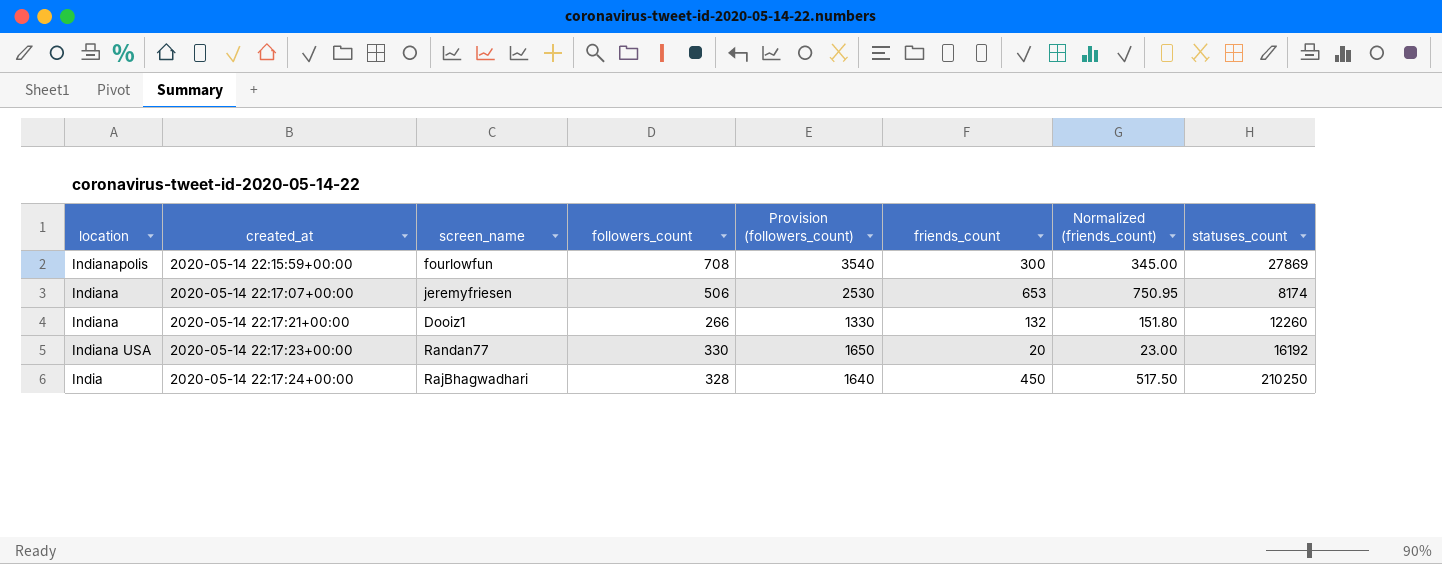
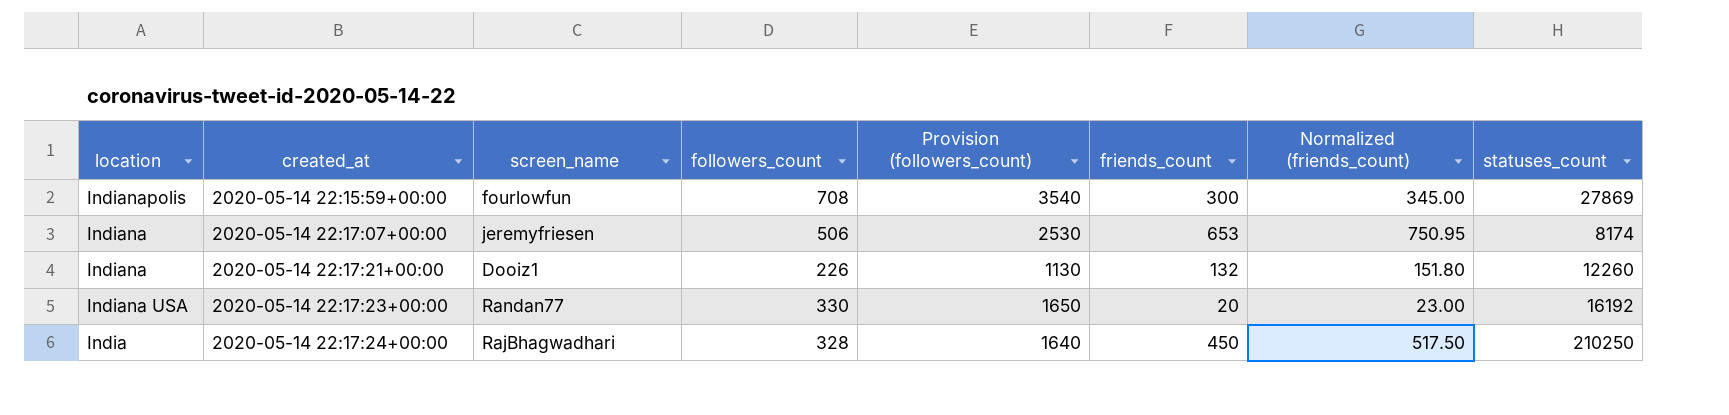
2020-05-14 22:17:21+00:00 | followers_count: 266 -> 226
2020-05-14 22:17:21+00:00 | Provision (followers_count): 1330 -> 1130

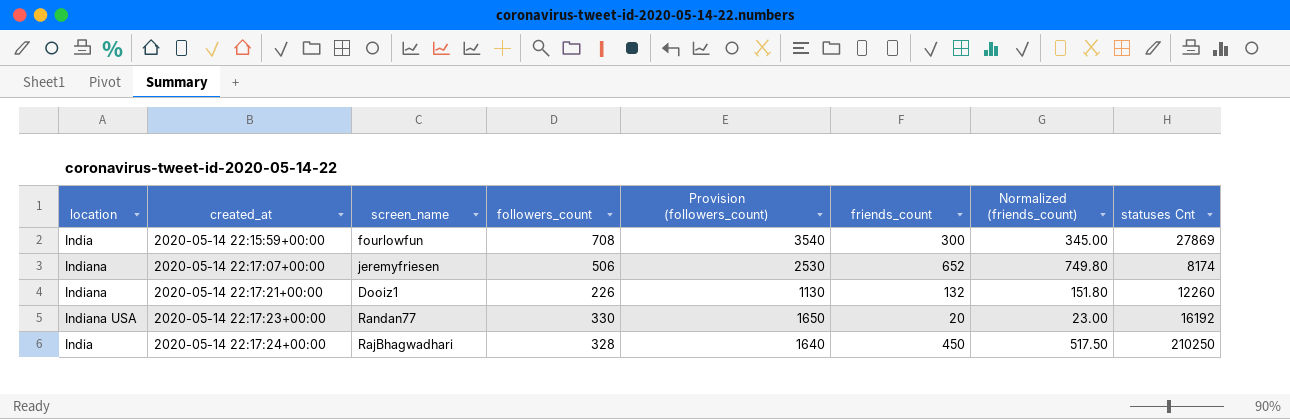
column name: statuses_count -> statuses Cnt
2020-05-14 22:15:59+00:00 | location: Indianapolis -> India
2020-05-14 22:17:07+00:00 | friends_count: 653 -> 652
2020-05-14 22:17:07+00:00 | Normalized (friends_count): 750.95 -> 749.80

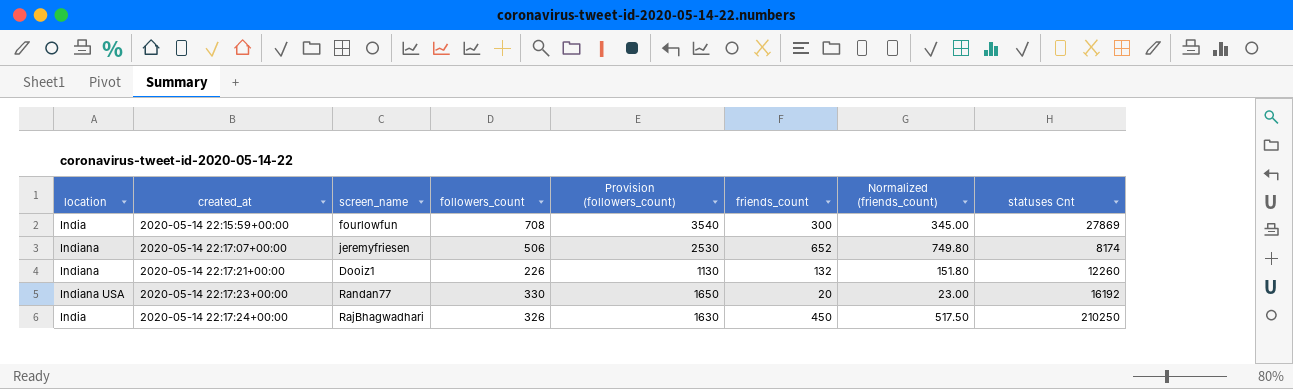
2020-05-14 22:17:24+00:00 | followers_count: 328 -> 326
2020-05-14 22:17:24+00:00 | Provision (followers_count): 1640 -> 1630

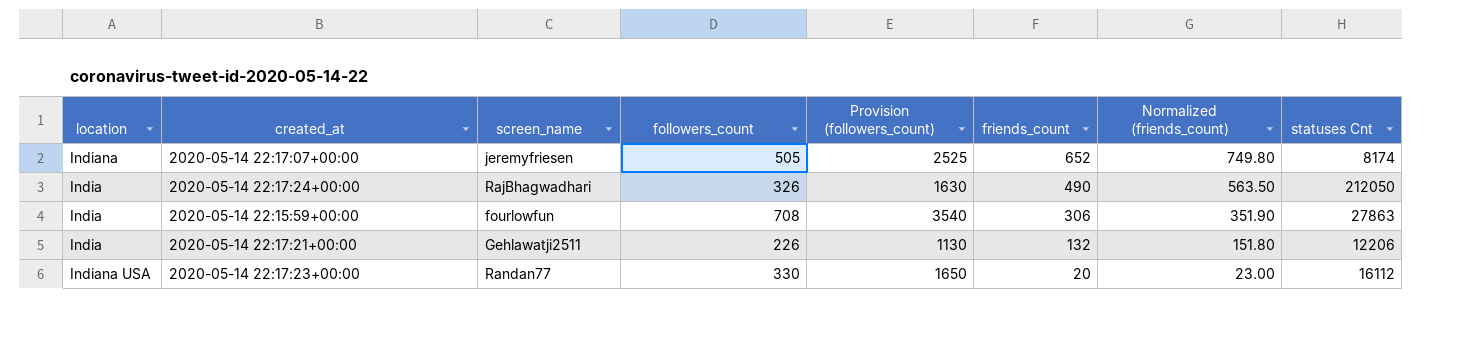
row order: created_at ascending -> friends_count descending
2020-05-14 22:17:07+00:00 | followers_count: 506 -> 505
2020-05-14 22:17:07+00:00 | Provision (followers_count): 2530 -> 2525
2020-05-14 22:17:24+00:00 | friends_count: 450 -> 490
2020-05-14 22:17:24+00:00 | Normalized (friends_count): 517.50 -> 563.50
2020-05-14 22:17:24+00:00 | statuses Cnt: 210250 -> 212050
2020-05-14 22:15:59+00:00 | friends_count: 300 -> 306
2020-05-14 22:15:59+00:00 | Normalized (friends_count): 345.00 -> 351.90
2020-05-14 22:15:59+00:00 | statuses Cnt: 27869 -> 27863
2020-05-14 22:17:21+00:00 | location: Indiana -> India
2020-05-14 22:17:21+00:00 | screen_name: Dooiz1 -> Gehlawatji2511
2020-05-14 22:17:21+00:00 | statuses Cnt: 12260 -> 12206
2020-05-14 22:17:23+00:00 | statuses Cnt: 16192 -> 16112

